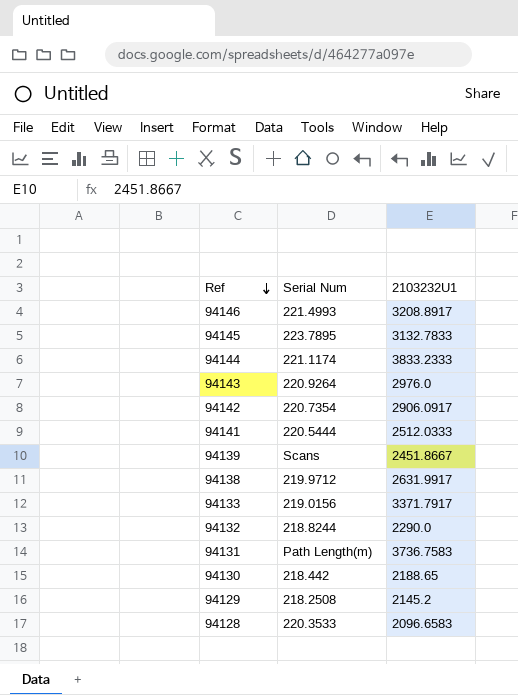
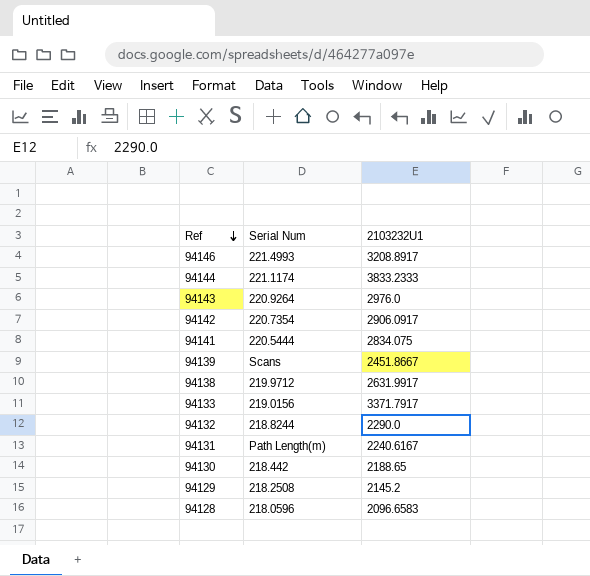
row 94145: 223.7895 | 3132.7833 -> none
94141 | 2103232U1: 2512.0333 -> 2834.075
94131 | 2103232U1: 3736.7583 -> 2240.6167
94128 | Serial Num: 220.3533 -> 218.0596

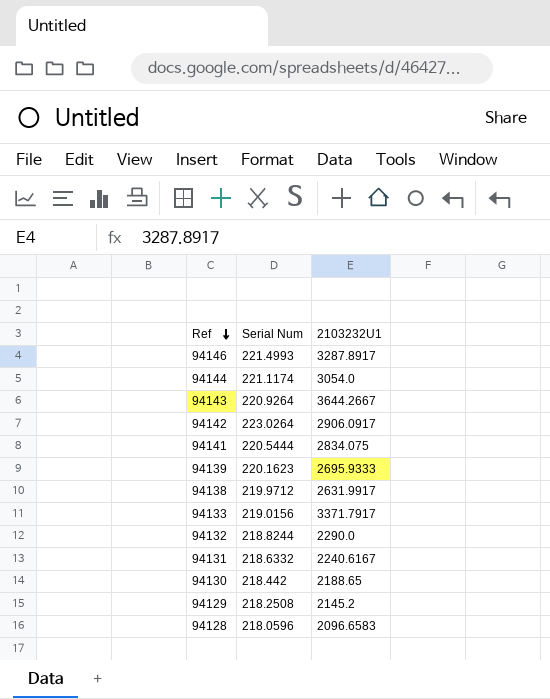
94146 | 2103232U1: 3208.8917 -> 3287.8917
94144 | 2103232U1: 3833.2333 -> 3054.0
94143 | 2103232U1: 2976.0 -> 3644.2667
94142 | Serial Num: 220.7354 -> 223.0264
94139 | Serial Num: Scans -> 220.1623
94139 | 2103232U1: 2451.8667 -> 2695.9333
94131 | Serial Num: Path Length(m) -> 218.6332

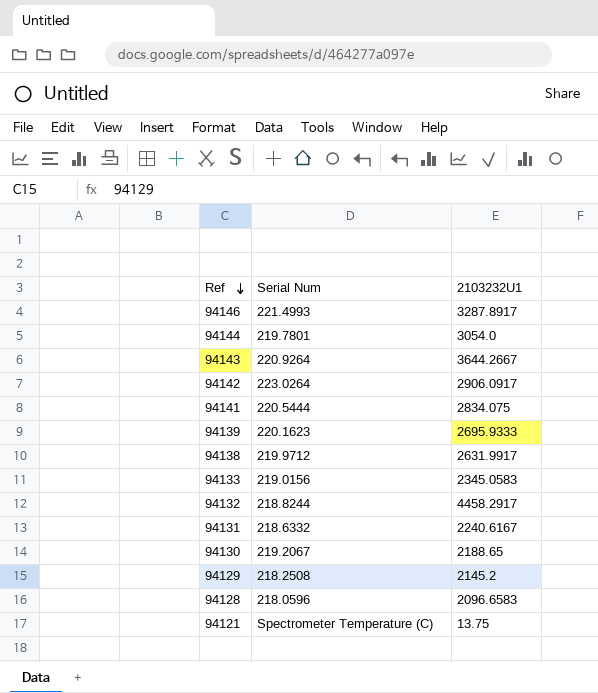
94144 | Serial Num: 221.1174 -> 219.7801
94133 | 2103232U1: 3371.7917 -> 2345.0583
94132 | 2103232U1: 2290.0 -> 4458.2917
94130 | Serial Num: 218.442 -> 219.2067
row 94121: none -> Spectrometer Temperature (C) | 13.75

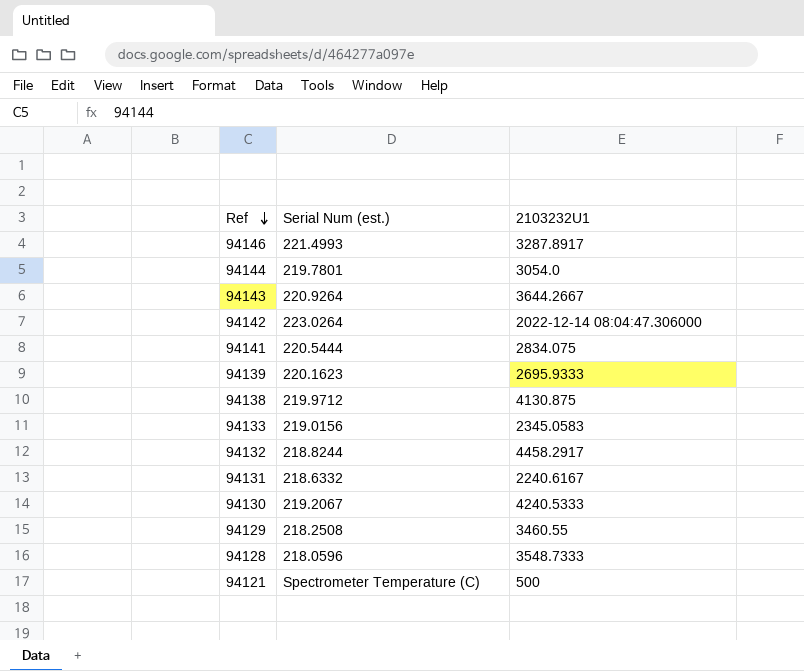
column name: Serial Num -> Serial Num (est.)
94142 | 2103232U1: 2906.0917 -> 2022-12-14 08:04:47.306000
94138 | 2103232U1: 2631.9917 -> 4130.875
94130 | 2103232U1: 2188.65 -> 4240.5333
94129 | 2103232U1: 2145.2 -> 3460.55
94128 | 2103232U1: 2096.6583 -> 3548.7333
94121 | 2103232U1: 13.75 -> 500

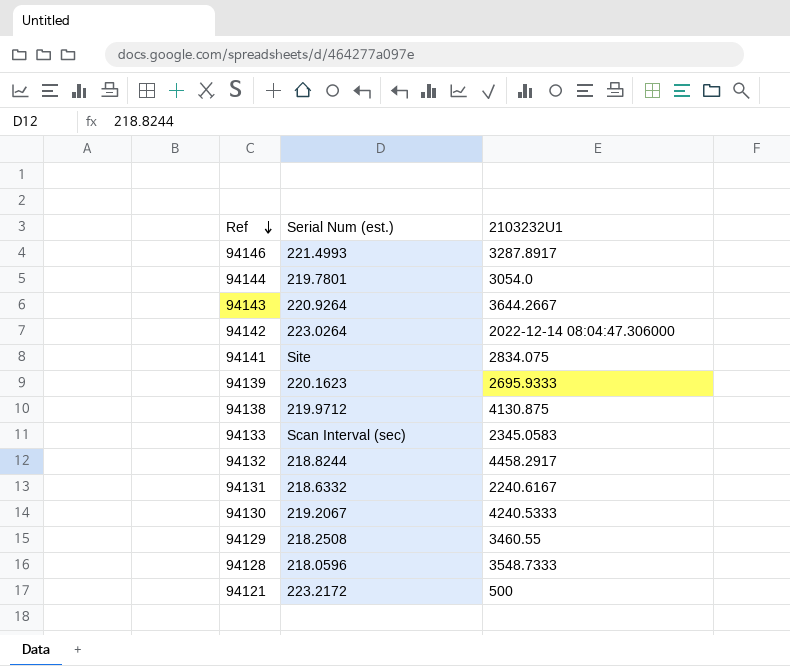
94141 | Serial Num (est.): 220.5444 -> Site
94133 | Serial Num (est.): 219.0156 -> Scan Interval (sec)
94121 | Serial Num (est.): Spectrometer Temperature (C) -> 223.2172

